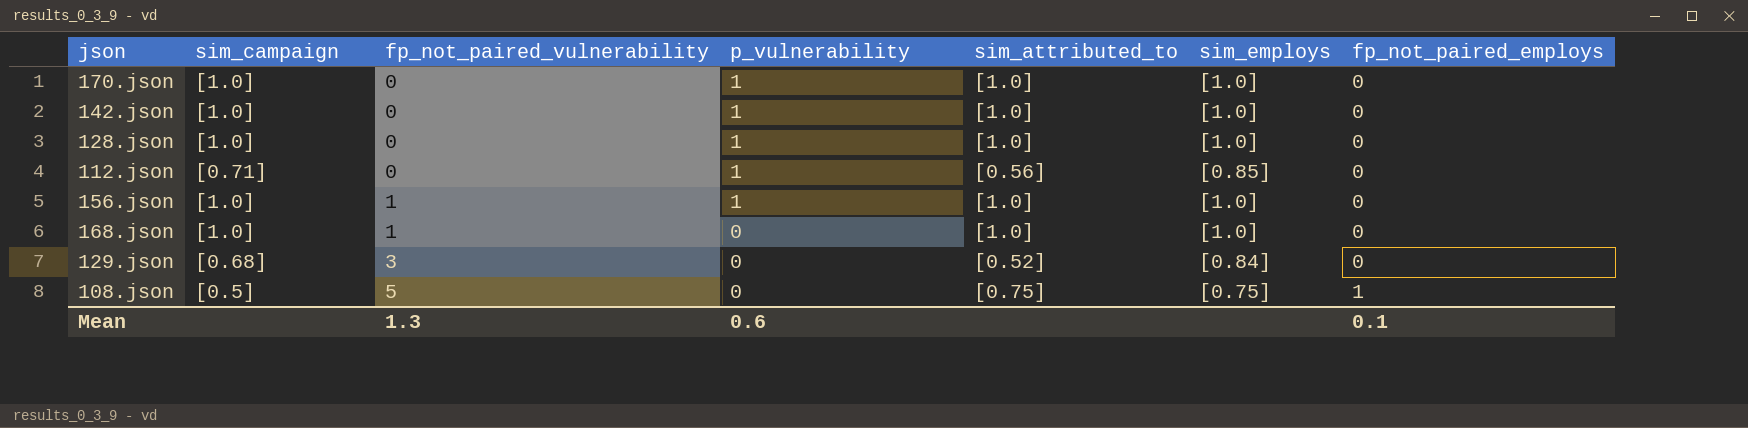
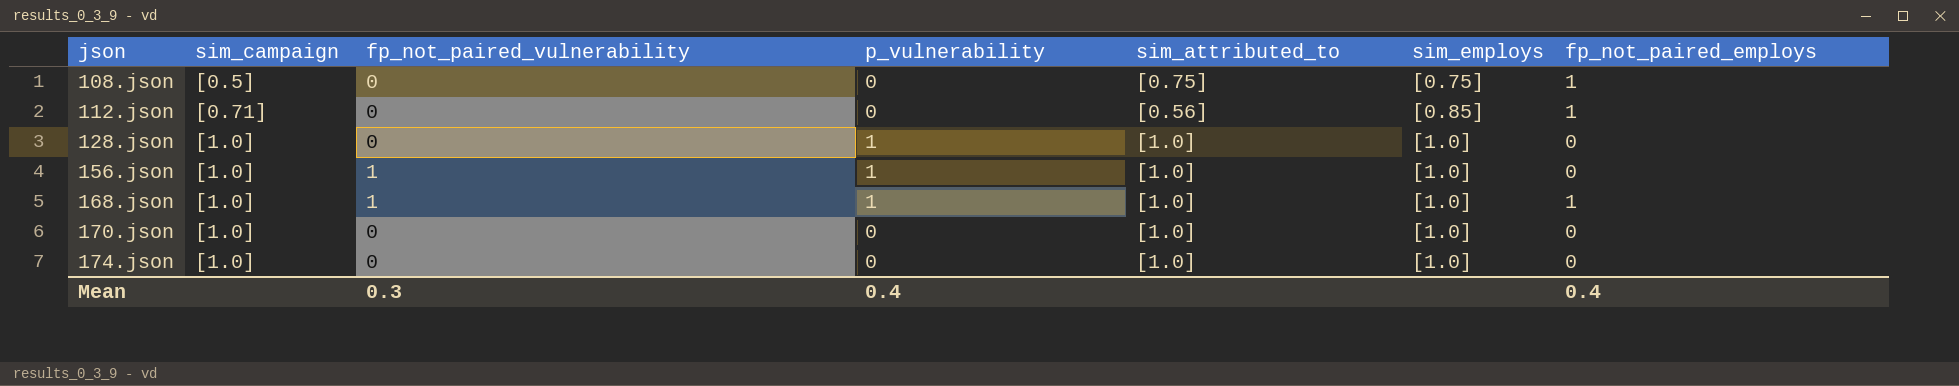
row order: fp_not_paired_vulnerability ascending -> json ascending
row 142.json: [1.0] | 0 | 1 | [1.0] | [1.0] | 0 -> none
row 129.json: [0.68] | 3 | 0 | [0.52] | [0.84] | 0 -> none
108.json | fp_not_paired_vulnerability: 5 -> 0
112.json | p_vulnerability: 1 -> 0
112.json | fp_not_paired_employs: 0 -> 1
168.json | p_vulnerability: 0 -> 1
168.json | fp_not_paired_employs: 0 -> 1
170.json | p_vulnerability: 1 -> 0
row 174.json: none -> [1.0] | 0 | 0 | [1.0] | [1.0] | 0
Mean | fp_not_paired_vulnerability: 1.3 -> 0.3
Mean | p_vulnerability: 0.6 -> 0.4
Mean | fp_not_paired_employs: 0.1 -> 0.4

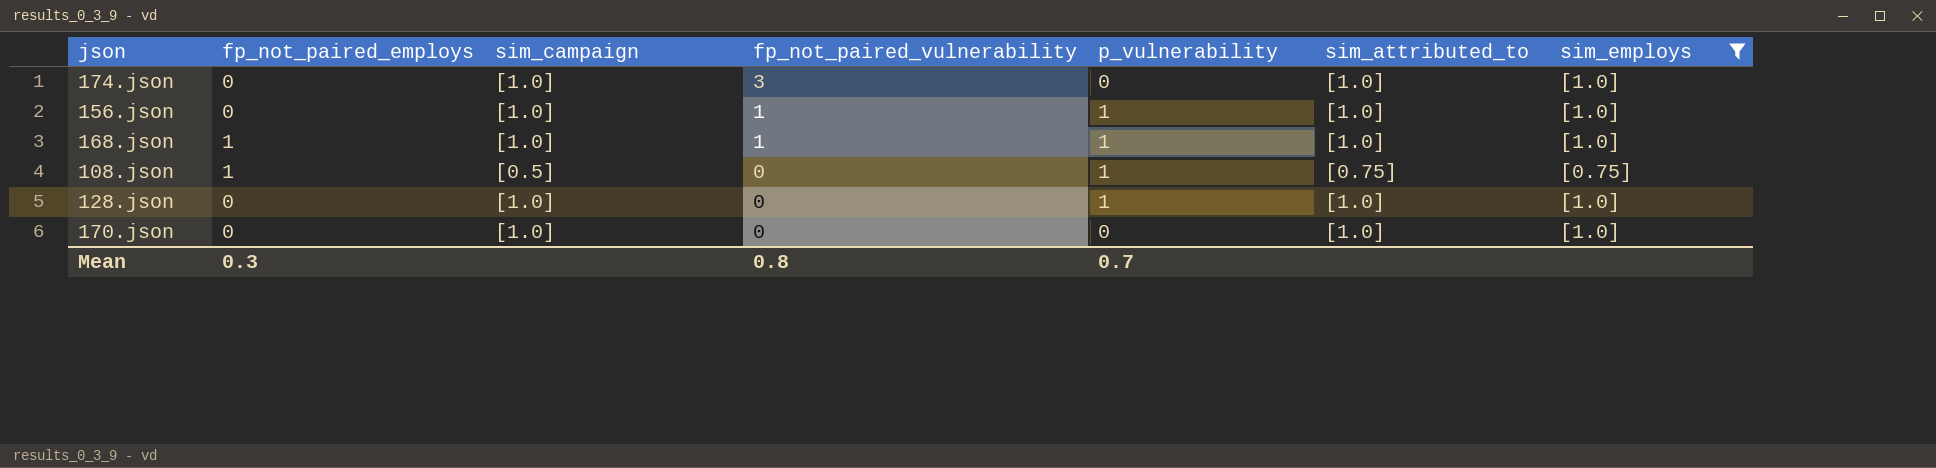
filter: none -> sim_employs != [0.85]
row order: json ascending -> fp_not_paired_vulnerability descending
column fp_not_paired_employs | position: 7 -> 2
174.json | fp_not_paired_vulnerability: 0 -> 3
108.json | p_vulnerability: 0 -> 1
Mean | fp_not_paired_employs: 0.4 -> 0.3
Mean | fp_not_paired_vulnerability: 0.3 -> 0.8
Mean | p_vulnerability: 0.4 -> 0.7

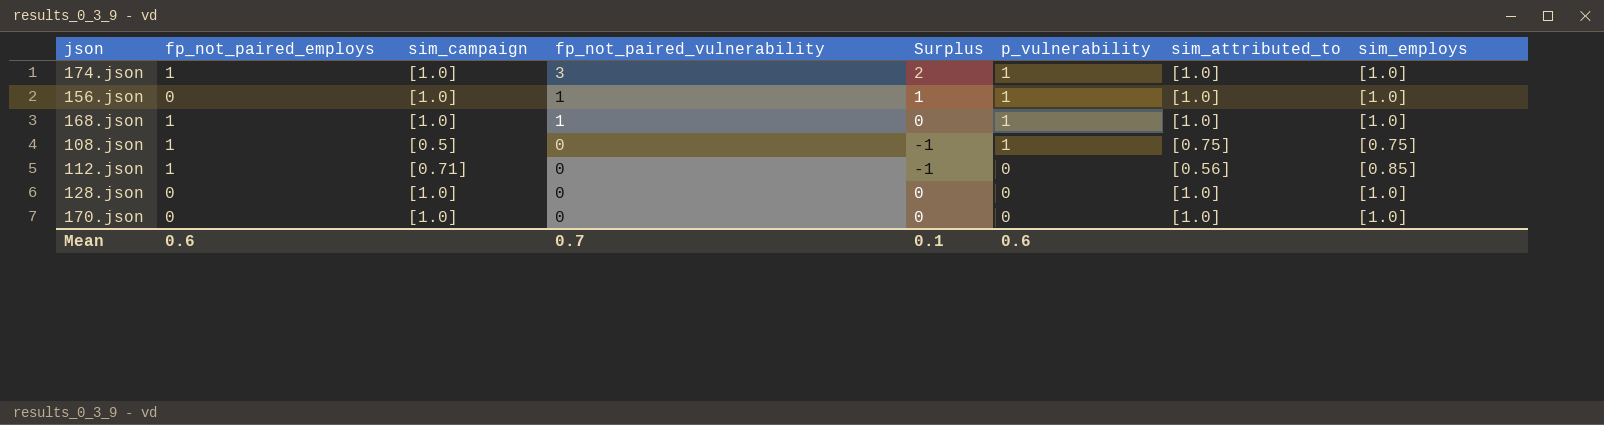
filter: sim_employs != [0.85] -> none
column Surplus | formula: none -> [fp_not_paired_vulnerability] - [fp_not_paired_employs]
174.json | fp_not_paired_employs: 0 -> 1
174.json | p_vulnerability: 0 -> 1
128.json | p_vulnerability: 1 -> 0
Mean | fp_not_paired_employs: 0.3 -> 0.6
Mean | fp_not_paired_vulnerability: 0.8 -> 0.7
Mean | p_vulnerability: 0.7 -> 0.6

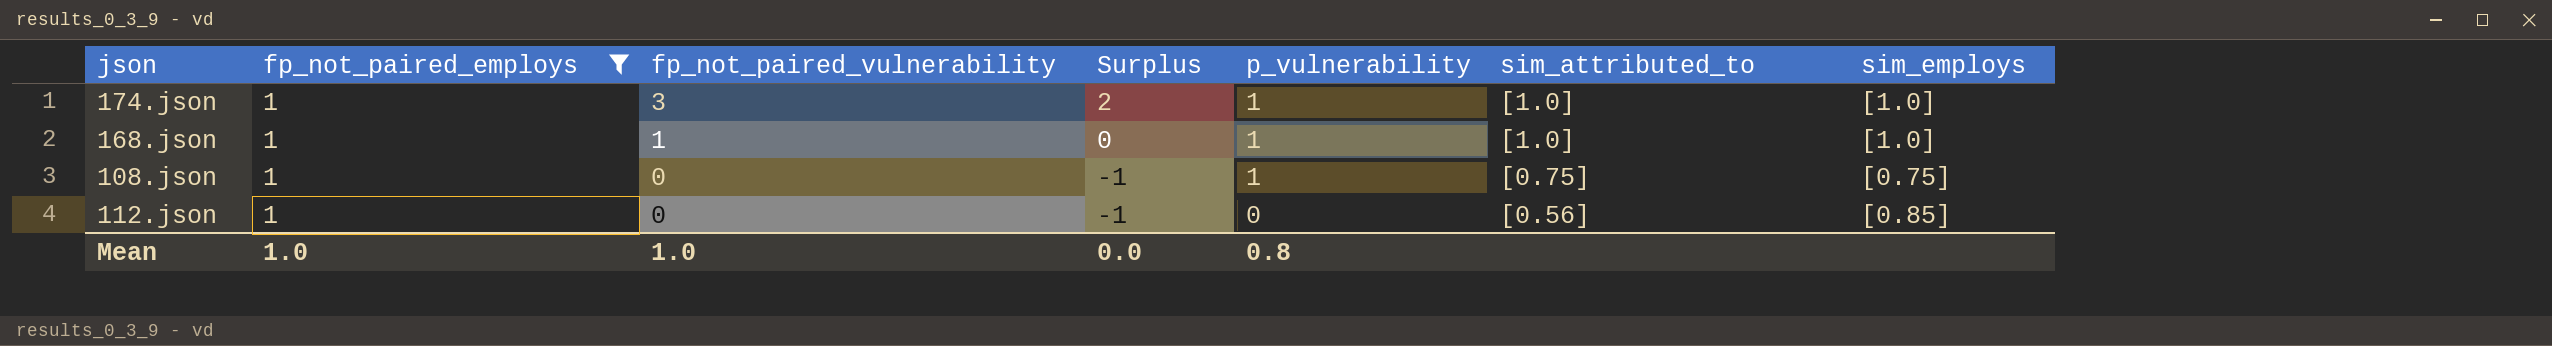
filter: none -> fp_not_paired_employs = 1
column sim_campaign | position: 3 -> none
Mean | fp_not_paired_employs: 0.6 -> 1.0
Mean | fp_not_paired_vulnerability: 0.7 -> 1.0
Mean | Surplus: 0.1 -> 0.0
Mean | p_vulnerability: 0.6 -> 0.8

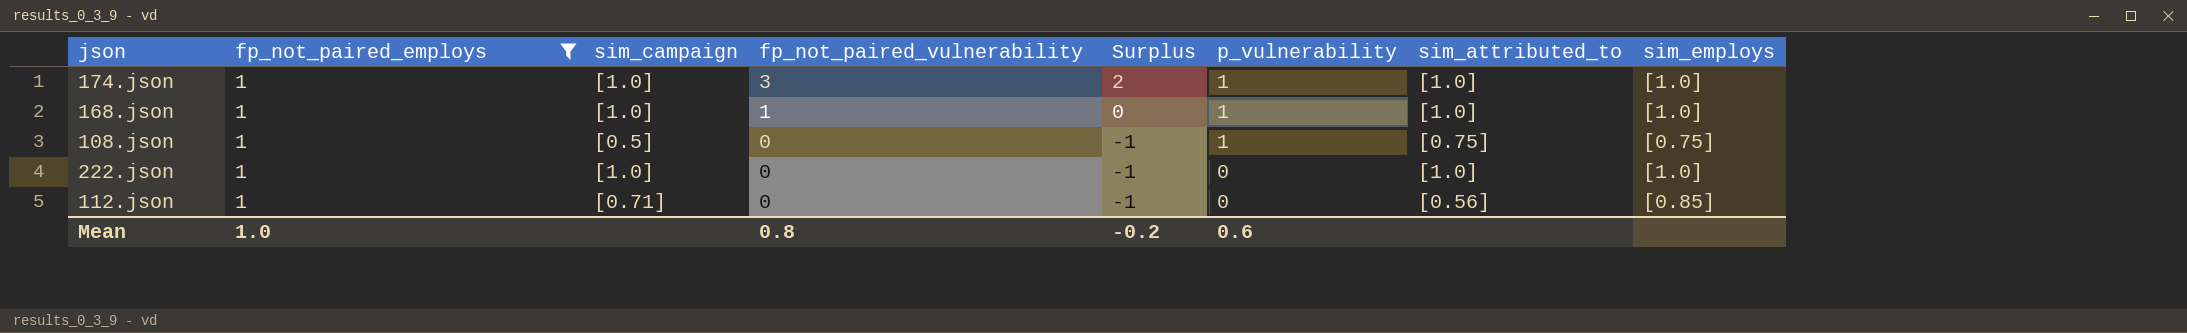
column sim_campaign | position: none -> 3
row 222.json: none -> 1 | [1.0] | 0 | -1 | 0 | [1.0] | [1.0]
Mean | fp_not_paired_vulnerability: 1.0 -> 0.8
Mean | Surplus: 0.0 -> -0.2
Mean | p_vulnerability: 0.8 -> 0.6

